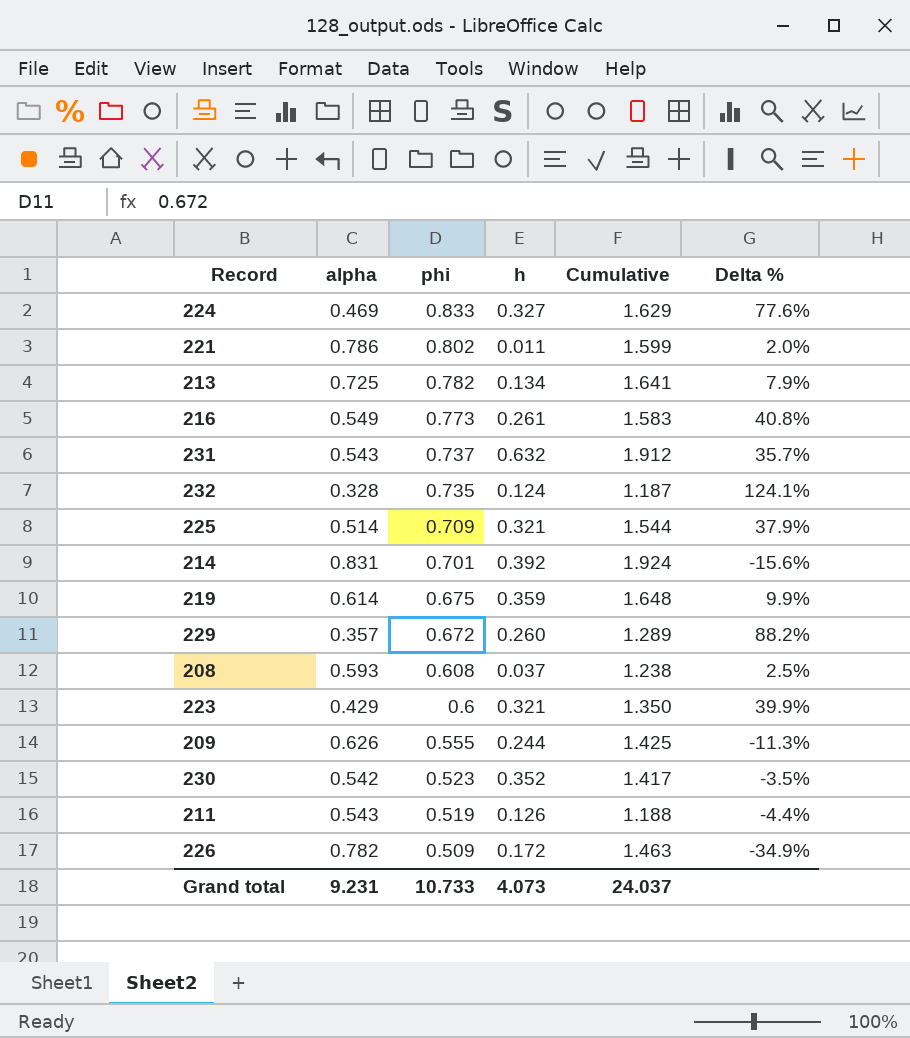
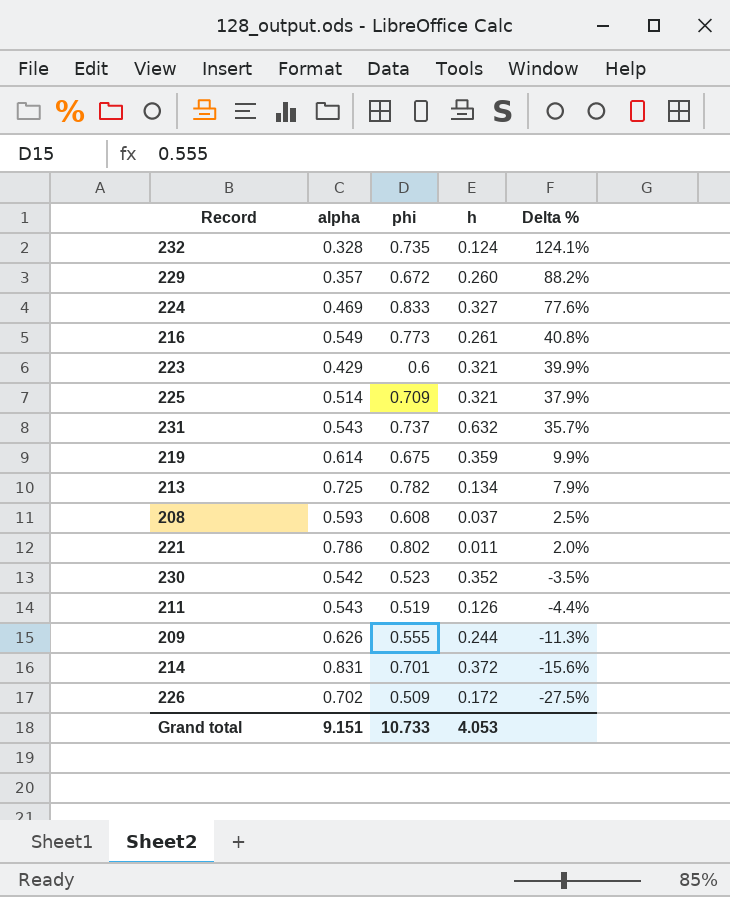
row order: phi descending -> Delta % descending
column Cumulative | formula: [alpha] + [phi] + [h] -> none
214 | h: 0.392 -> 0.372
226 | alpha: 0.782 -> 0.702
226 | Delta %: -34.9% -> -27.5%
Grand total | alpha: 9.231 -> 9.151
Grand total | h: 4.073 -> 4.053

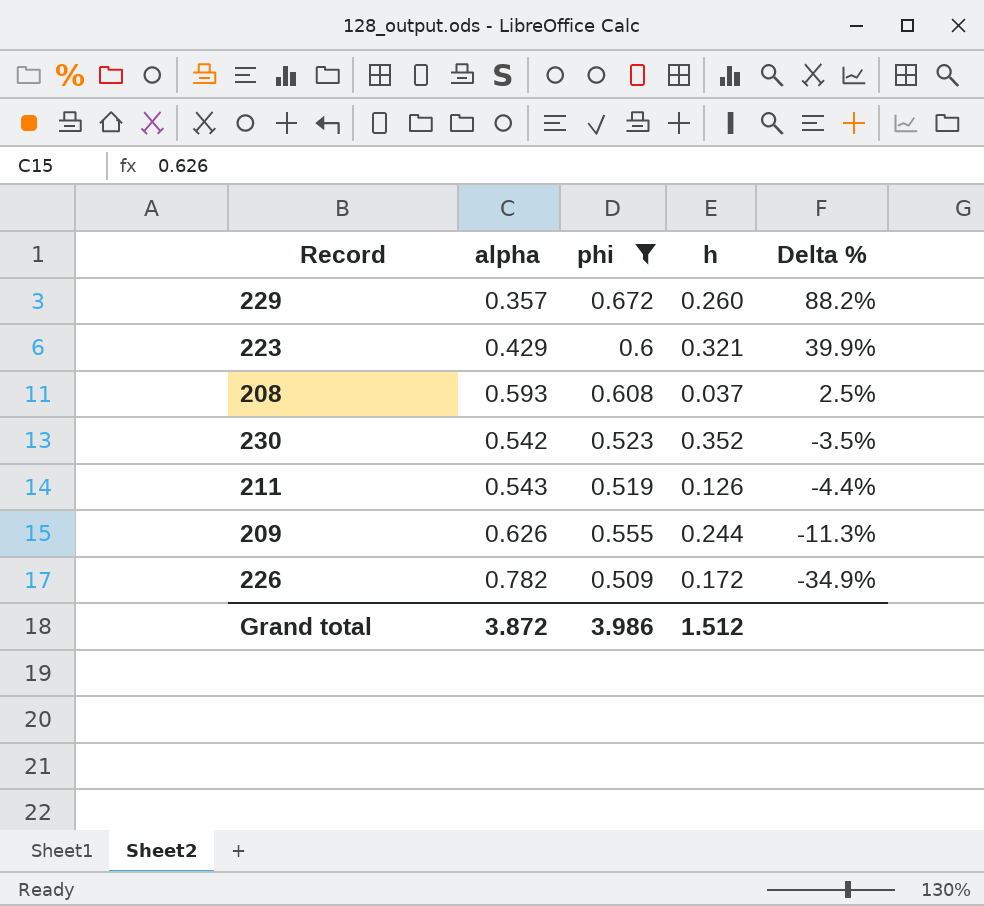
filter: none -> phi <= 0.672
226 | alpha: 0.702 -> 0.782
226 | Delta %: -27.5% -> -34.9%
Grand total | alpha: 9.151 -> 3.872
Grand total | phi: 10.733 -> 3.986
Grand total | h: 4.053 -> 1.512

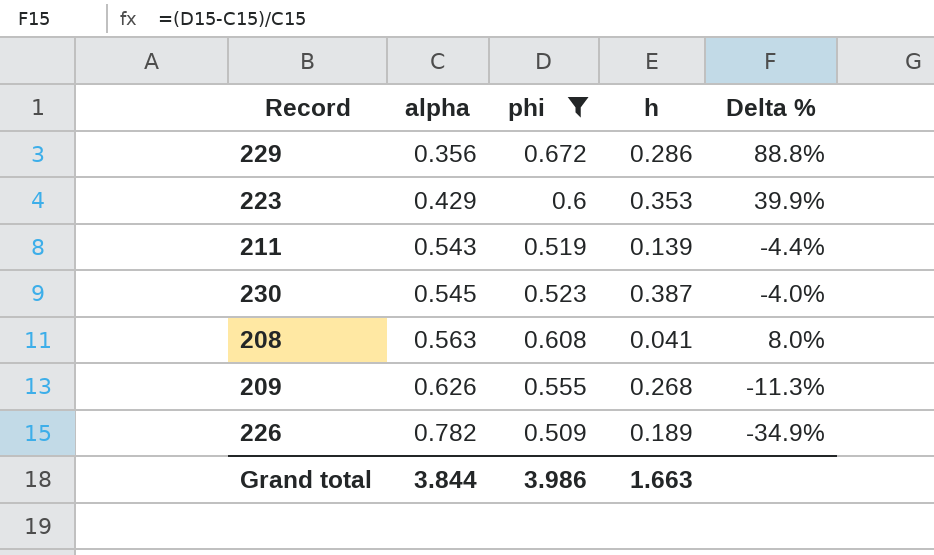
row order: Delta % descending -> alpha ascending
229 | alpha: 0.357 -> 0.356
229 | h: 0.260 -> 0.286
229 | Delta %: 88.2% -> 88.8%
223 | h: 0.321 -> 0.353
211 | h: 0.126 -> 0.139
230 | alpha: 0.542 -> 0.545
230 | h: 0.352 -> 0.387
230 | Delta %: -3.5% -> -4.0%
208 | alpha: 0.593 -> 0.563
208 | h: 0.037 -> 0.041
208 | Delta %: 2.5% -> 8.0%
209 | h: 0.244 -> 0.268
226 | h: 0.172 -> 0.189
Grand total | alpha: 3.872 -> 3.844
Grand total | h: 1.512 -> 1.663

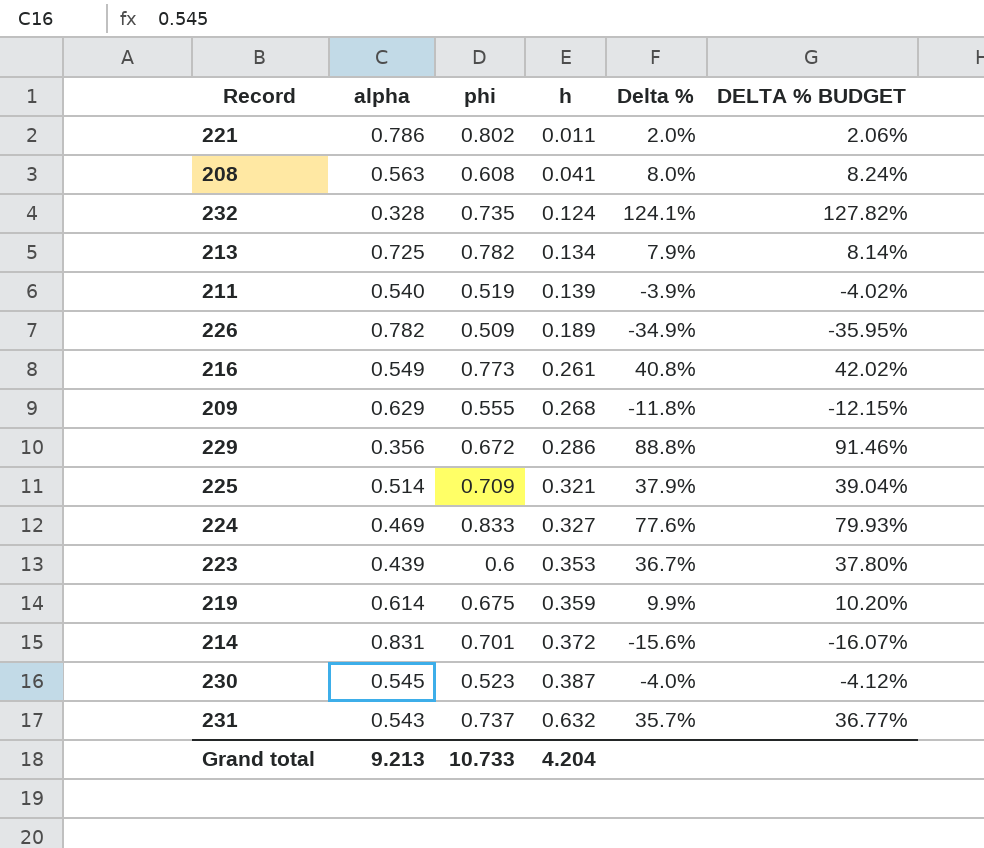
filter: phi <= 0.672 -> none
row order: alpha ascending -> h ascending
column DELTA % BUDGET | formula: none -> [Delta %] * 1.03
211 | alpha: 0.543 -> 0.540
211 | Delta %: -4.4% -> -3.9%
209 | alpha: 0.626 -> 0.629
209 | Delta %: -11.3% -> -11.8%
223 | alpha: 0.429 -> 0.439
223 | Delta %: 39.9% -> 36.7%
Grand total | alpha: 3.844 -> 9.213
Grand total | phi: 3.986 -> 10.733
Grand total | h: 1.663 -> 4.204

